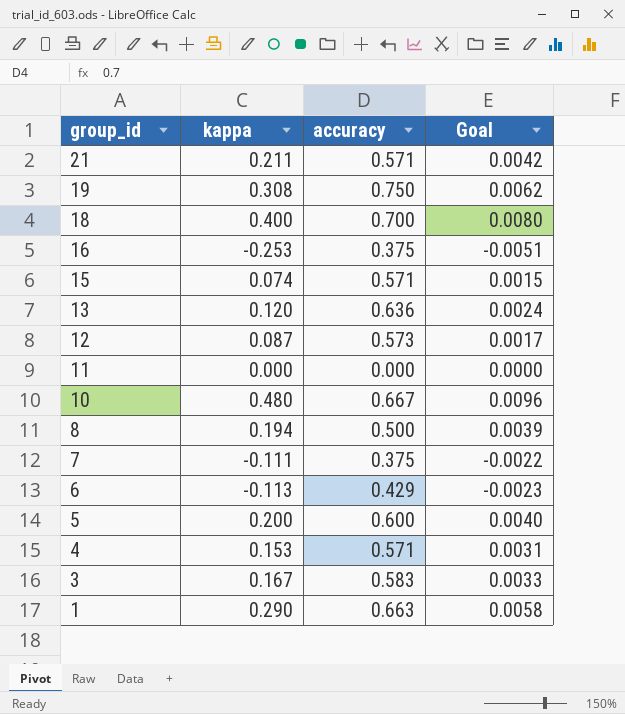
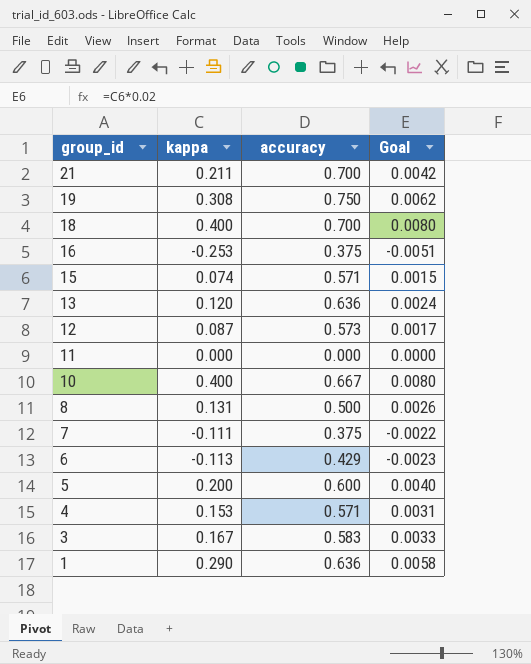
21 | accuracy: 0.571 -> 0.700
10 | kappa: 0.480 -> 0.400
10 | Goal: 0.0096 -> 0.0080
8 | kappa: 0.194 -> 0.131
8 | Goal: 0.0039 -> 0.0026
1 | accuracy: 0.663 -> 0.636

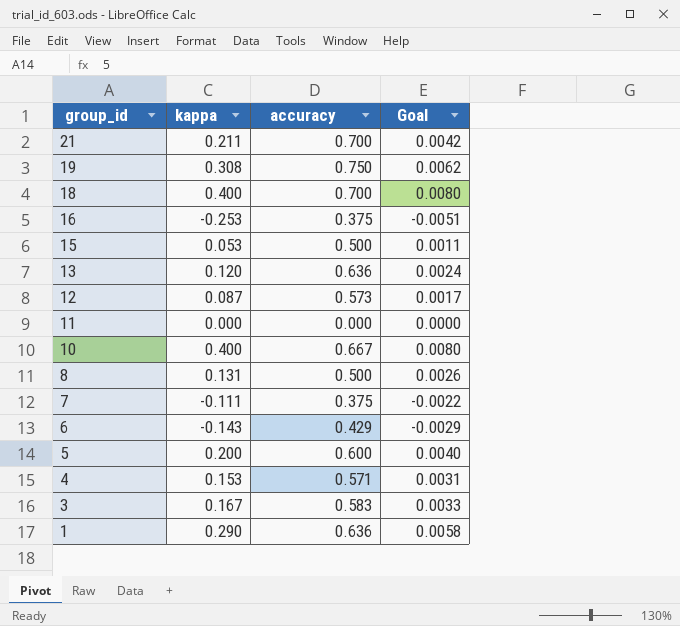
15 | kappa: 0.074 -> 0.053
15 | accuracy: 0.571 -> 0.500
15 | Goal: 0.0015 -> 0.0011
6 | kappa: -0.113 -> -0.143
6 | Goal: -0.0023 -> -0.0029

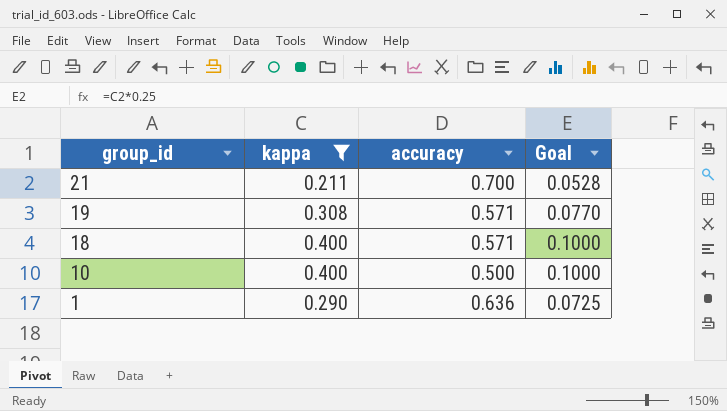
filter: none -> kappa >= 0.211
column Goal | formula: [kappa] * 0.02 -> [kappa] * 0.25
19 | accuracy: 0.750 -> 0.571
18 | accuracy: 0.700 -> 0.571
10 | accuracy: 0.667 -> 0.500

